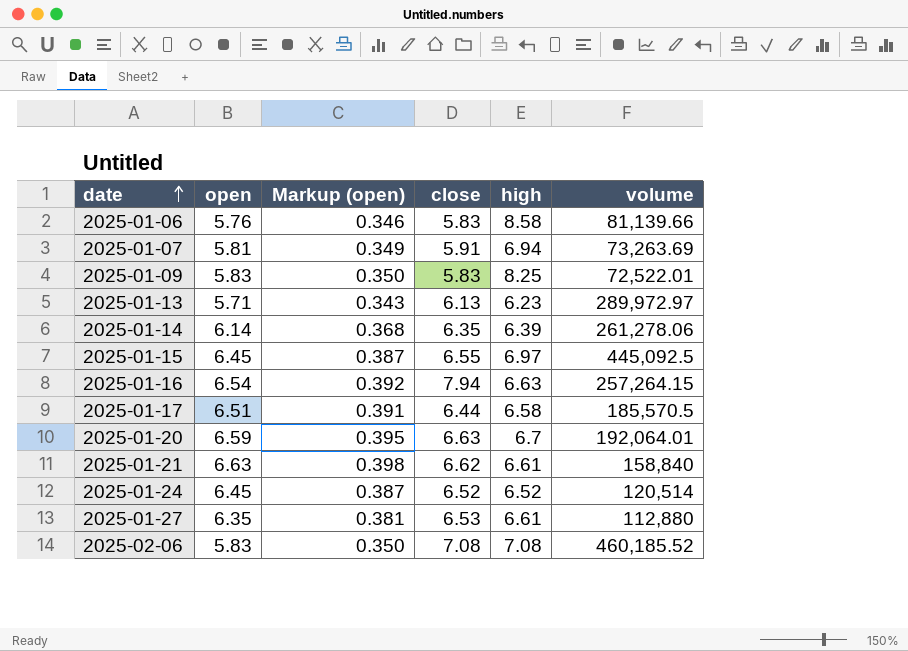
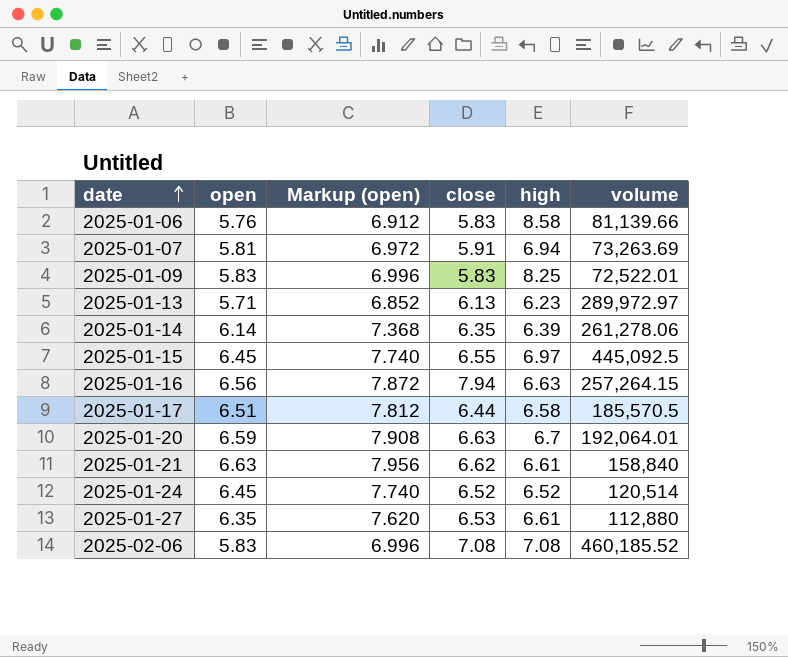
column Markup (open) | formula: [open] * 0.06 -> [open] * 1.2
2025-01-16 | open: 6.54 -> 6.56

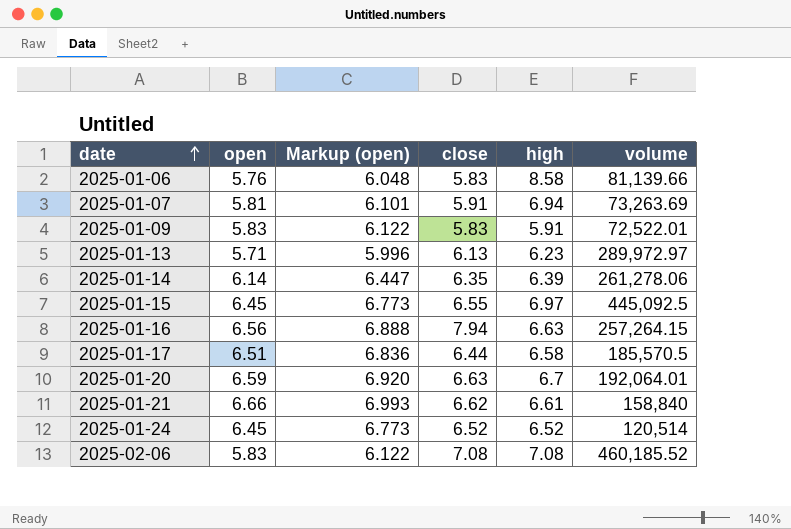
column Markup (open) | formula: [open] * 1.2 -> [open] * 1.05
row 2025-01-27: 6.35 | 7.620 | 6.53 | 6.61 | 112,880 -> none
2025-01-09 | high: 8.25 -> 5.91
2025-01-21 | open: 6.63 -> 6.66

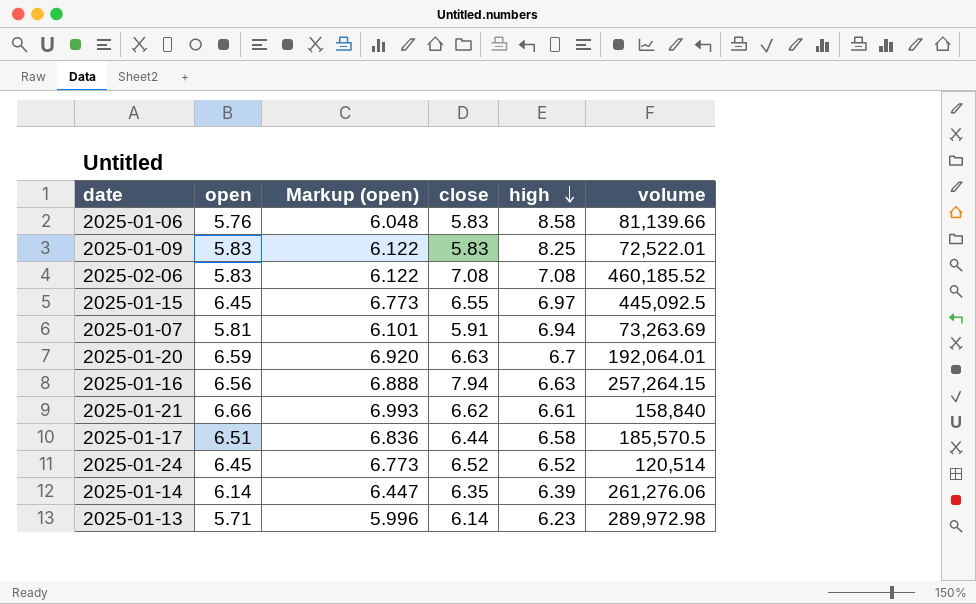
row order: date ascending -> high descending
2025-01-09 | high: 5.91 -> 8.25
2025-01-14 | volume: 261,278.06 -> 261,276.06
2025-01-13 | close: 6.13 -> 6.14
2025-01-13 | volume: 289,972.97 -> 289,972.98

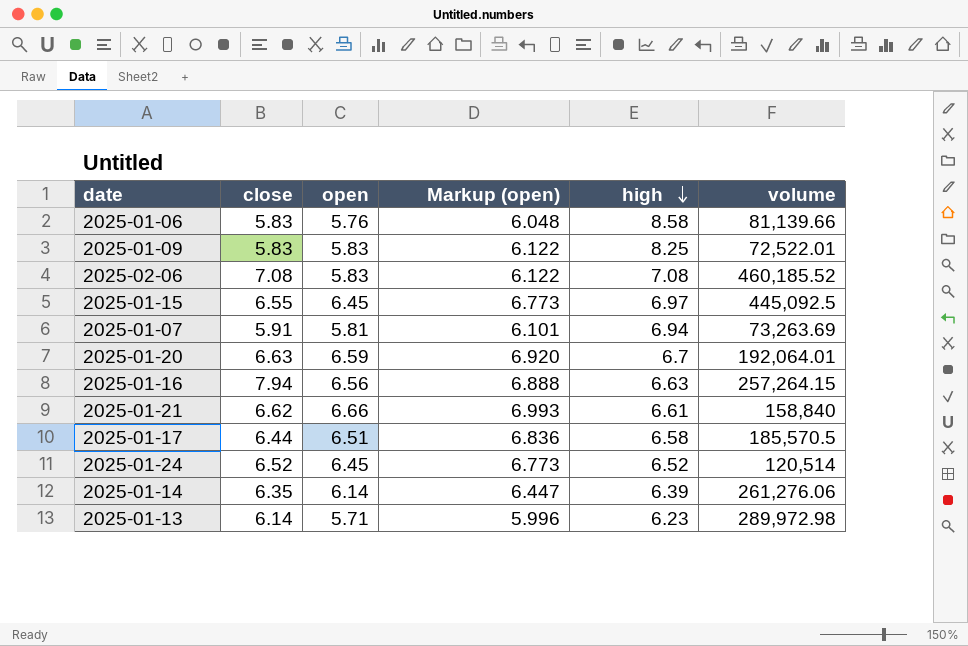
column close | position: 4 -> 2

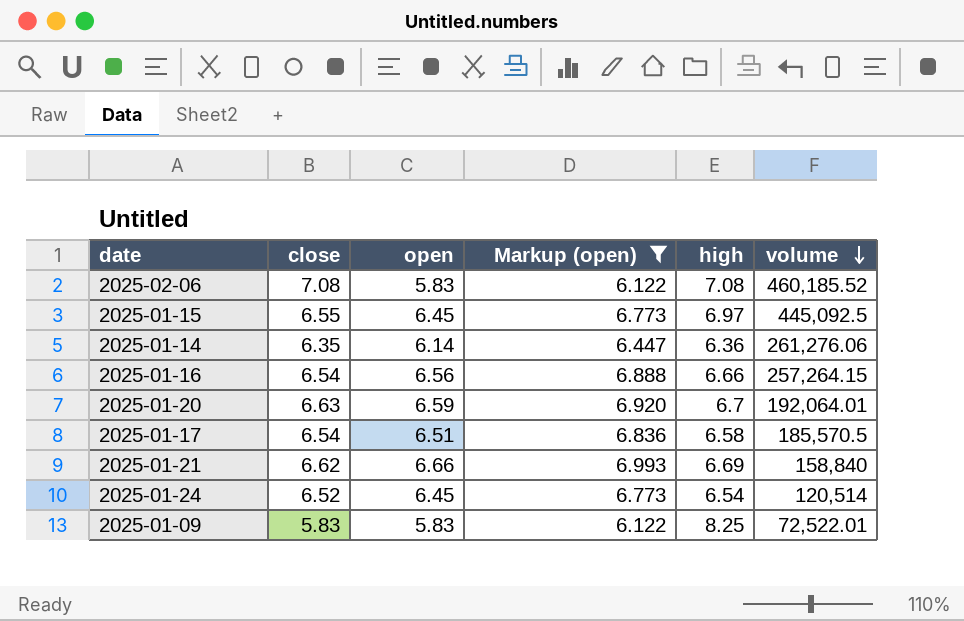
filter: none -> Markup (open) >= 6.122
row order: high descending -> volume descending
2025-01-14 | high: 6.39 -> 6.36
2025-01-16 | close: 7.94 -> 6.54
2025-01-16 | high: 6.63 -> 6.66
2025-01-17 | close: 6.44 -> 6.54
2025-01-21 | high: 6.61 -> 6.69
2025-01-24 | high: 6.52 -> 6.54

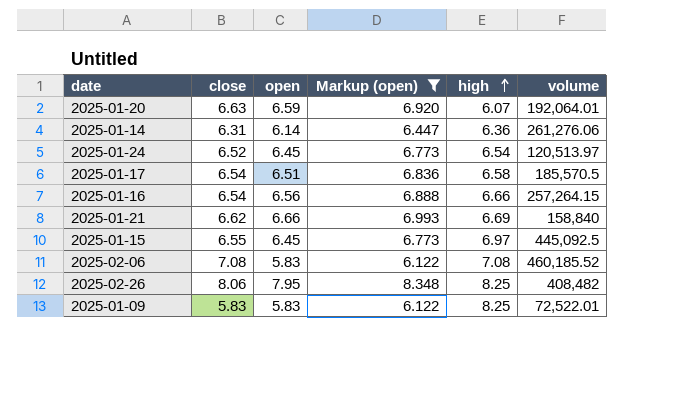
row order: volume descending -> high ascending
2025-01-20 | high: 6.7 -> 6.07
2025-01-14 | close: 6.35 -> 6.31
2025-01-24 | volume: 120,514 -> 120,513.97
row 2025-02-26: none -> 8.06 | 7.95 | 8.348 | 8.25 | 408,482

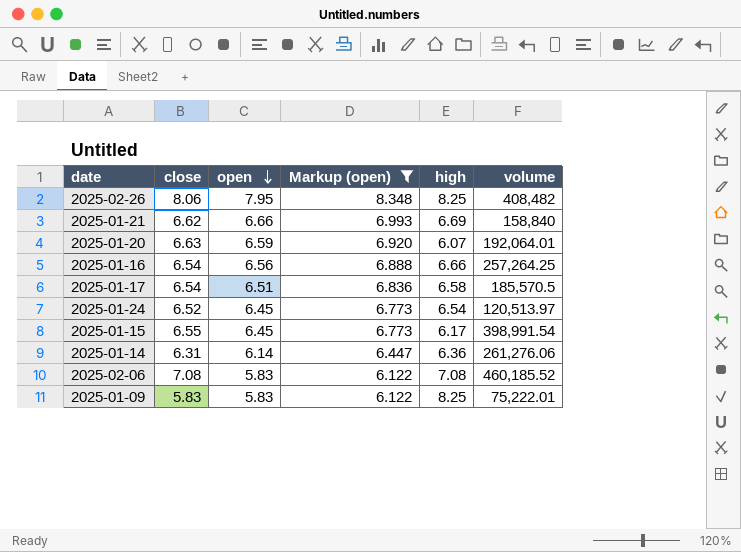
row order: high ascending -> open descending
2025-01-16 | volume: 257,264.15 -> 257,264.25
2025-01-15 | high: 6.97 -> 6.17
2025-01-15 | volume: 445,092.5 -> 398,991.54
2025-01-09 | volume: 72,522.01 -> 75,222.01

